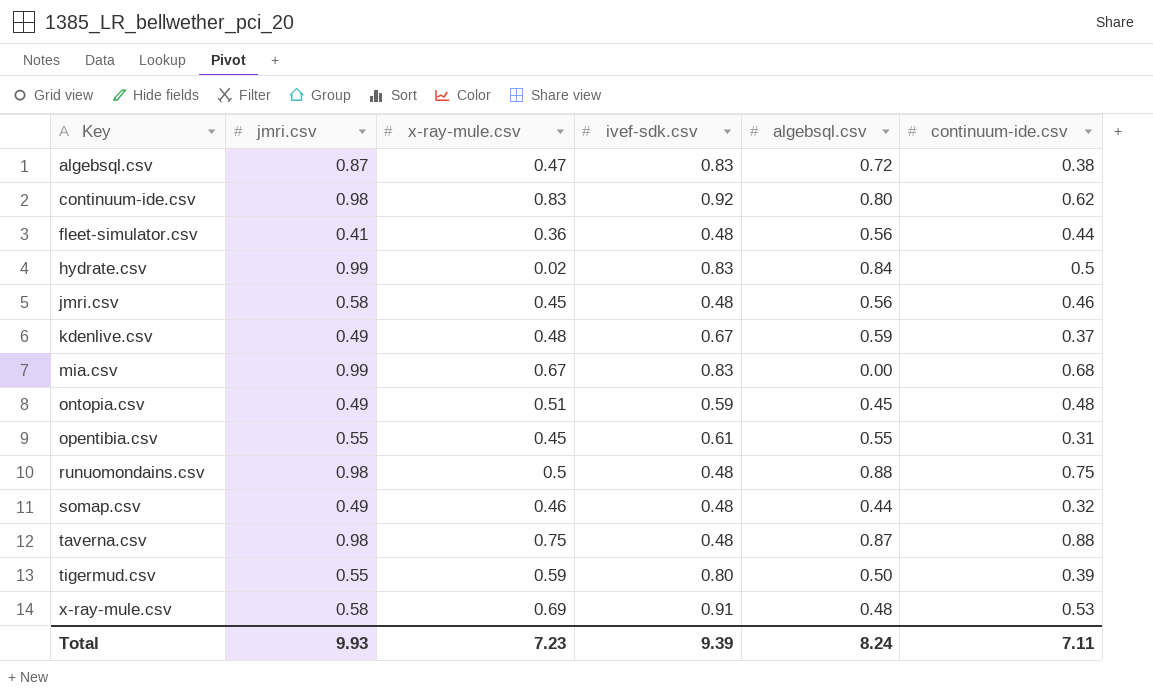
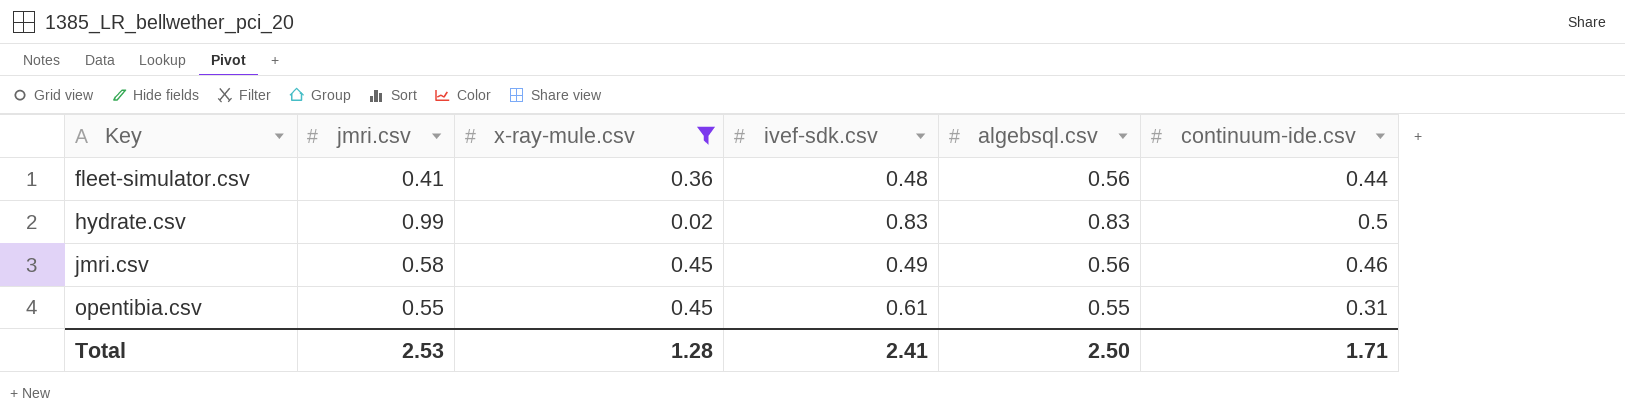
filter: none -> x-ray-mule.csv <= 0.45
hydrate.csv | algebsql.csv: 0.84 -> 0.83
jmri.csv | ivef-sdk.csv: 0.48 -> 0.49
Total | jmri.csv: 9.93 -> 2.53
Total | x-ray-mule.csv: 7.23 -> 1.28
Total | ivef-sdk.csv: 9.39 -> 2.41
Total | algebsql.csv: 8.24 -> 2.50
Total | continuum-ide.csv: 7.11 -> 1.71

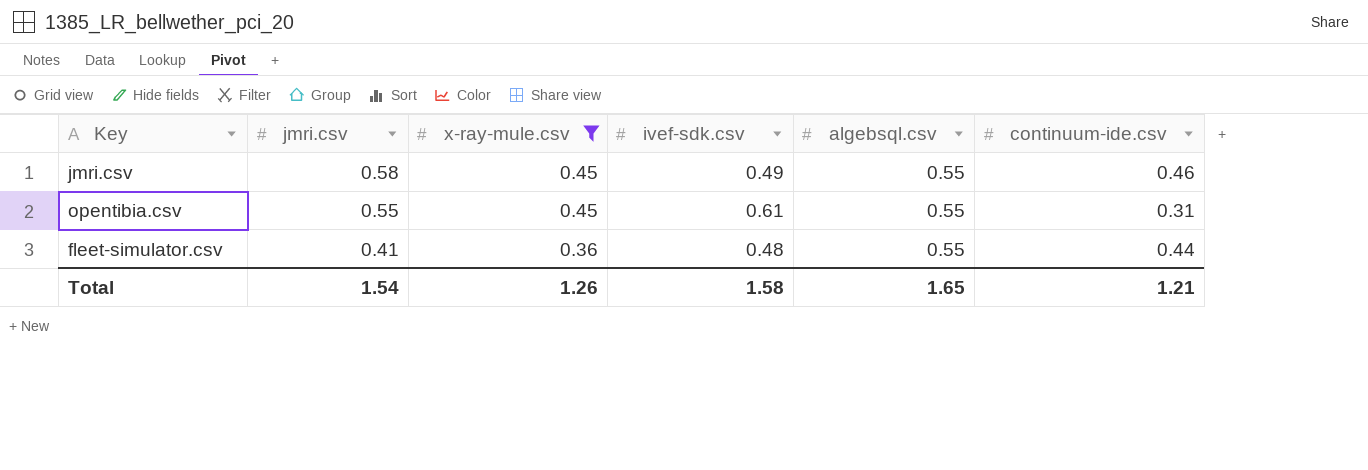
row order: Key ascending -> jmri.csv descending
row hydrate.csv: 0.99 | 0.02 | 0.83 | 0.83 | 0.5 -> none
jmri.csv | algebsql.csv: 0.56 -> 0.55
fleet-simulator.csv | algebsql.csv: 0.56 -> 0.55
Total | jmri.csv: 2.53 -> 1.54
Total | x-ray-mule.csv: 1.28 -> 1.26
Total | ivef-sdk.csv: 2.41 -> 1.58
Total | algebsql.csv: 2.50 -> 1.65
Total | continuum-ide.csv: 1.71 -> 1.21

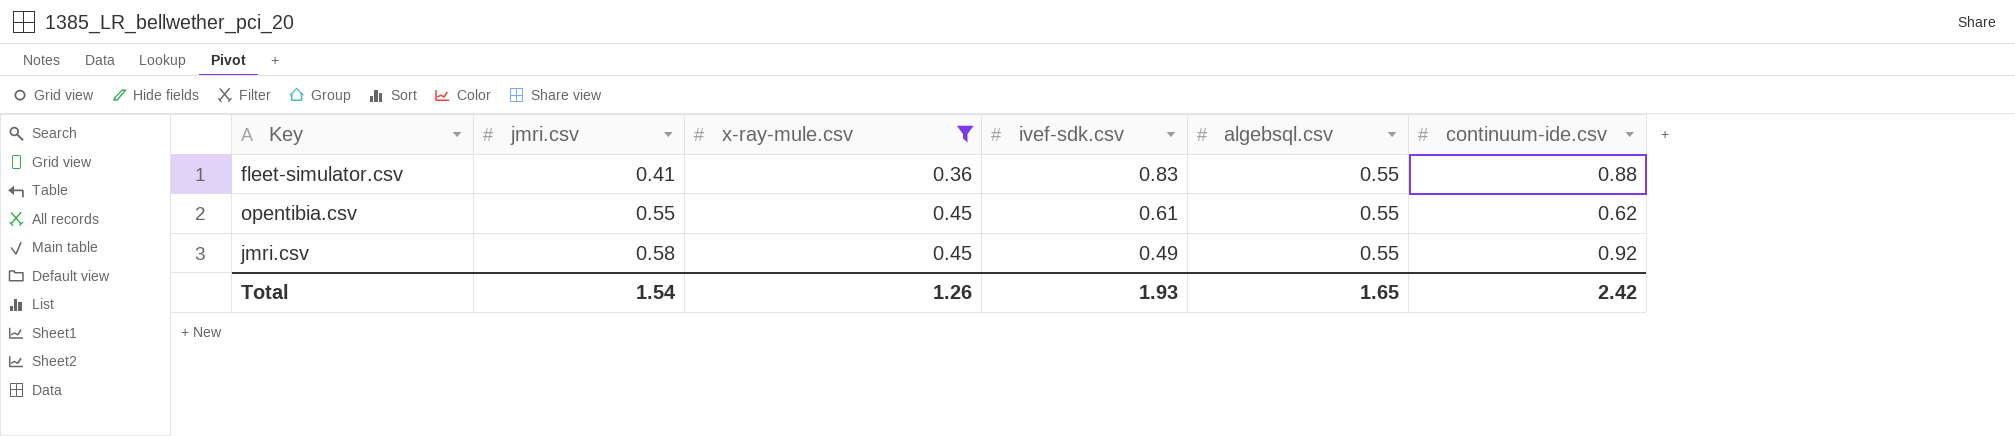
row order: jmri.csv descending -> jmri.csv ascending
fleet-simulator.csv | ivef-sdk.csv: 0.48 -> 0.83
fleet-simulator.csv | continuum-ide.csv: 0.44 -> 0.88
opentibia.csv | continuum-ide.csv: 0.31 -> 0.62
jmri.csv | continuum-ide.csv: 0.46 -> 0.92
Total | ivef-sdk.csv: 1.58 -> 1.93
Total | continuum-ide.csv: 1.21 -> 2.42

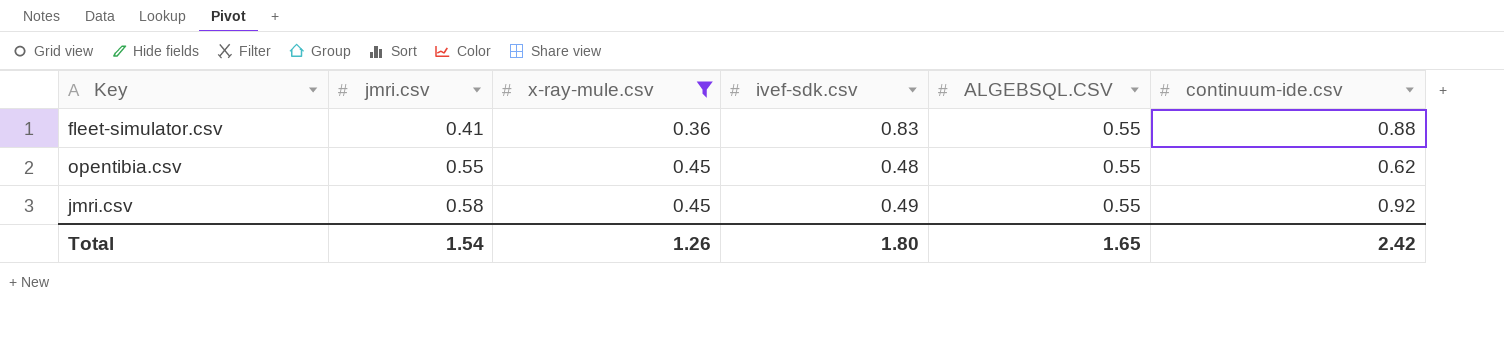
column name: algebsql.csv -> ALGEBSQL.CSV
opentibia.csv | ivef-sdk.csv: 0.61 -> 0.48
Total | ivef-sdk.csv: 1.93 -> 1.80

